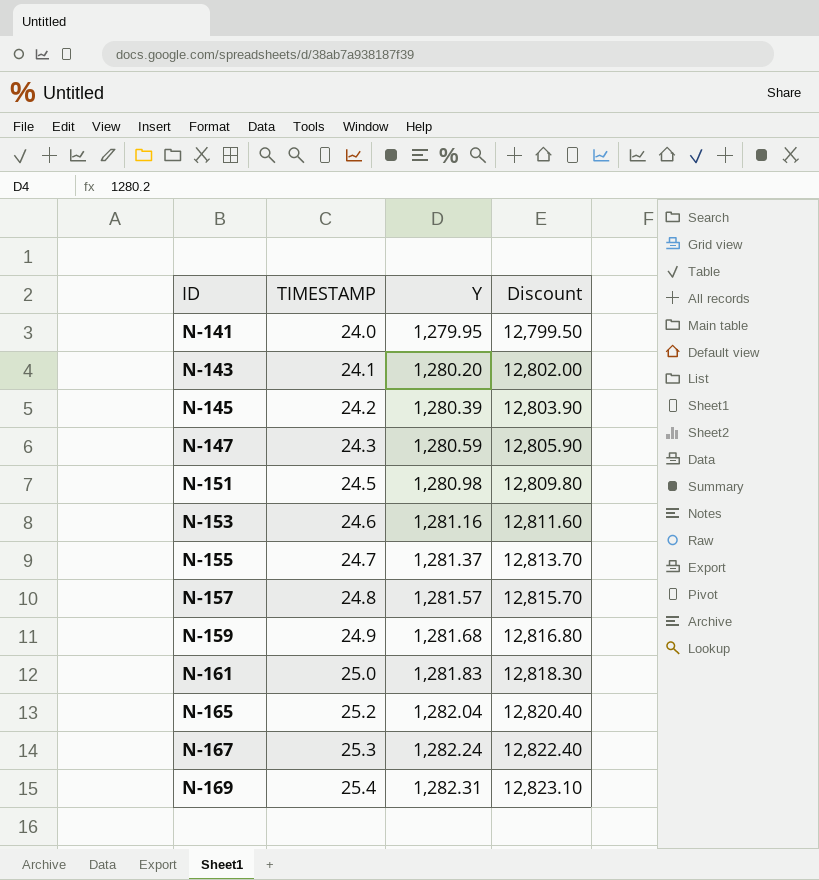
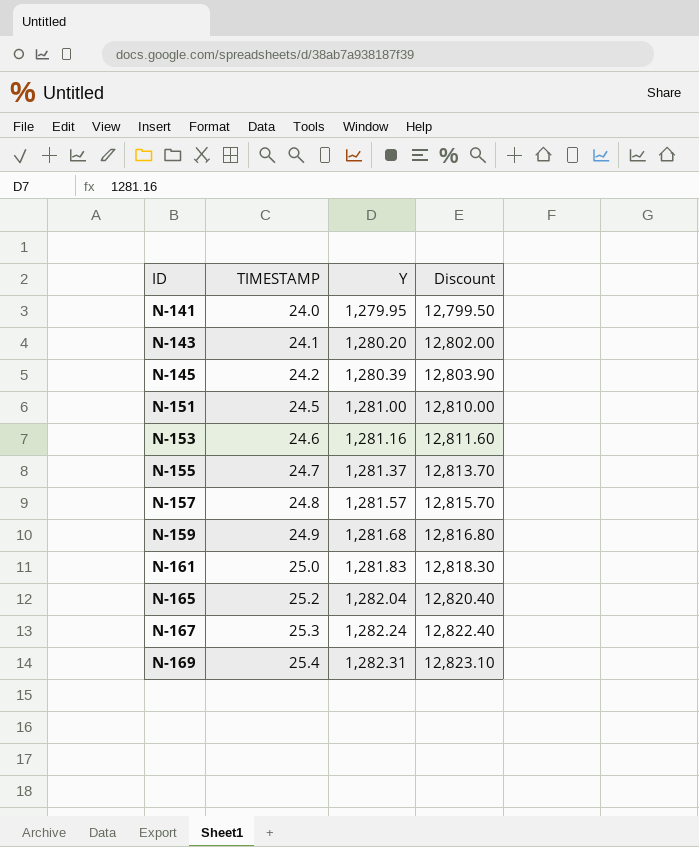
row N-147: 24.3 | 1,280.59 | 12,805.90 -> none
N-151 | Y: 1,280.98 -> 1,281.00
N-151 | Discount: 12,809.80 -> 12,810.00

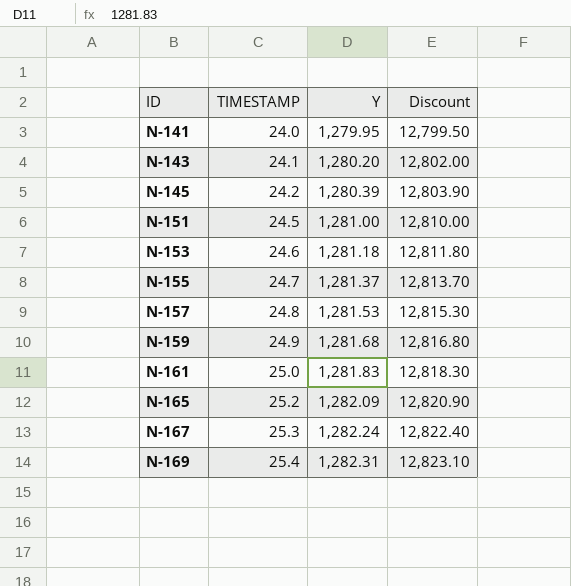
N-153 | Y: 1,281.16 -> 1,281.18
N-153 | Discount: 12,811.60 -> 12,811.80
N-157 | Y: 1,281.57 -> 1,281.53
N-157 | Discount: 12,815.70 -> 12,815.30
N-165 | Y: 1,282.04 -> 1,282.09
N-165 | Discount: 12,820.40 -> 12,820.90

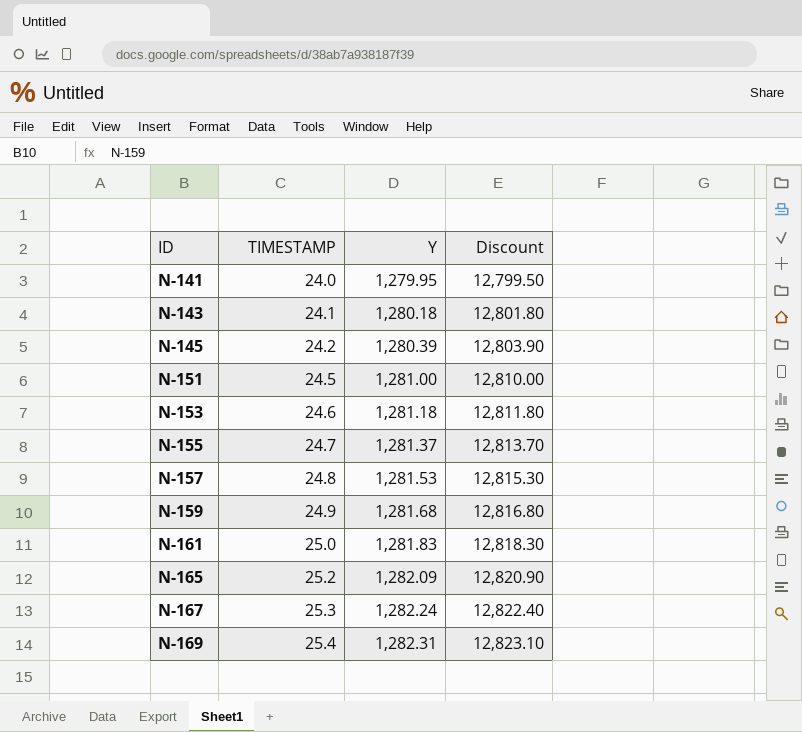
N-143 | Y: 1,280.20 -> 1,280.18
N-143 | Discount: 12,802.00 -> 12,801.80

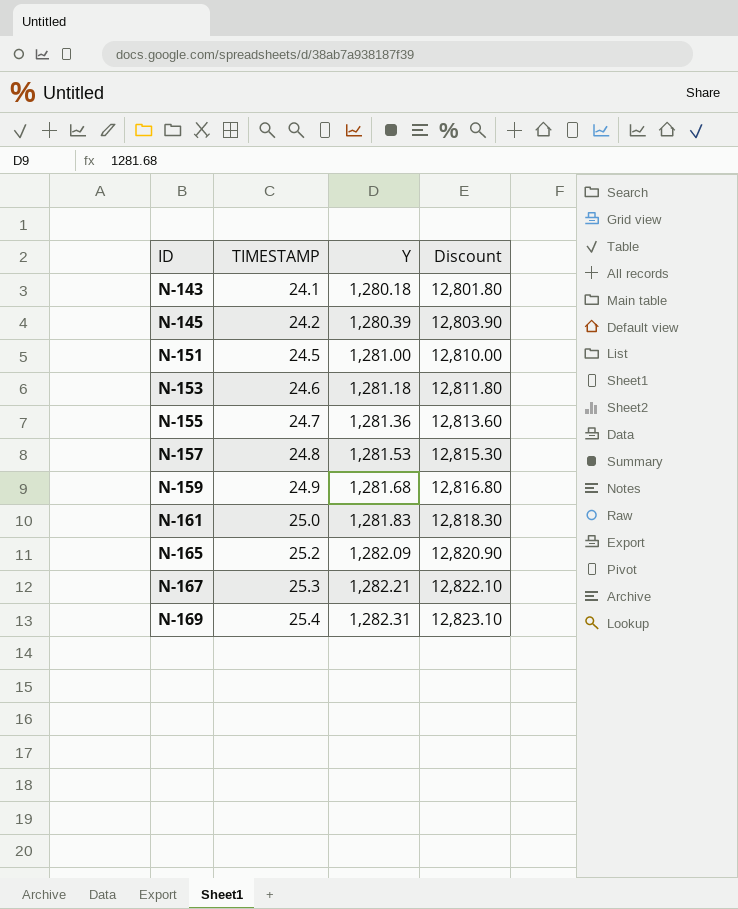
row N-141: 24.0 | 1,279.95 | 12,799.50 -> none
N-155 | Y: 1,281.37 -> 1,281.36
N-155 | Discount: 12,813.70 -> 12,813.60
N-167 | Y: 1,282.24 -> 1,282.21
N-167 | Discount: 12,822.40 -> 12,822.10

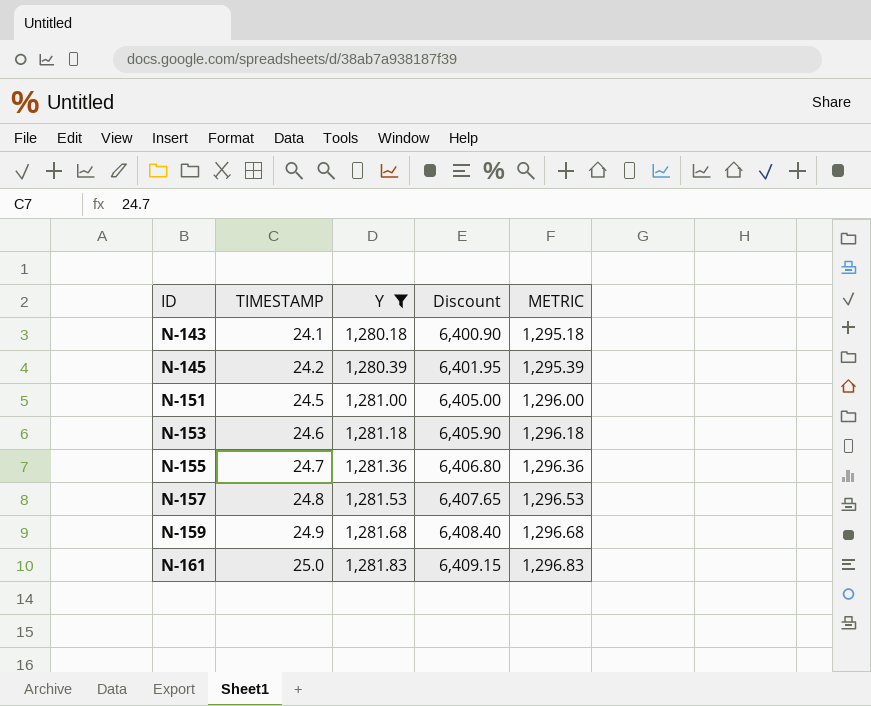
filter: none -> Y <= 1,281.83
column Discount | formula: [Y] * 10 -> [Y] * 5
column METRIC | formula: none -> [Y] + 15

